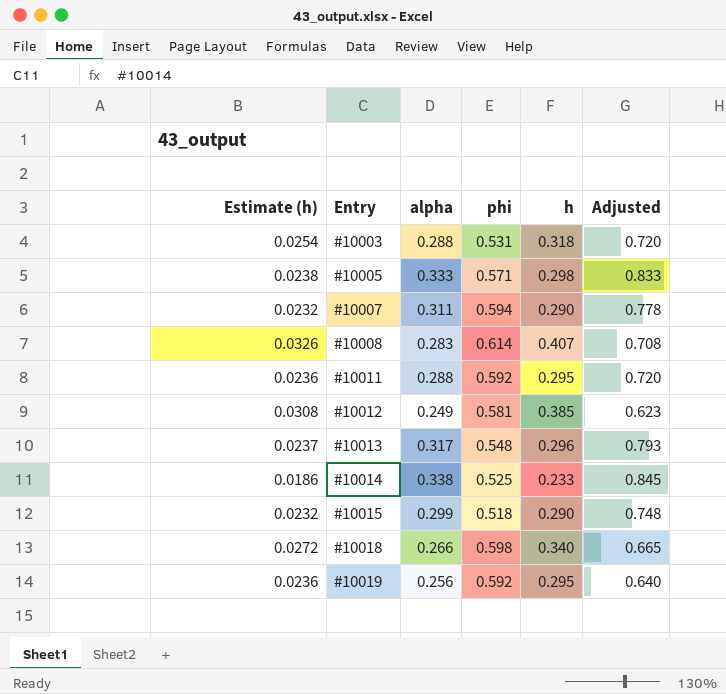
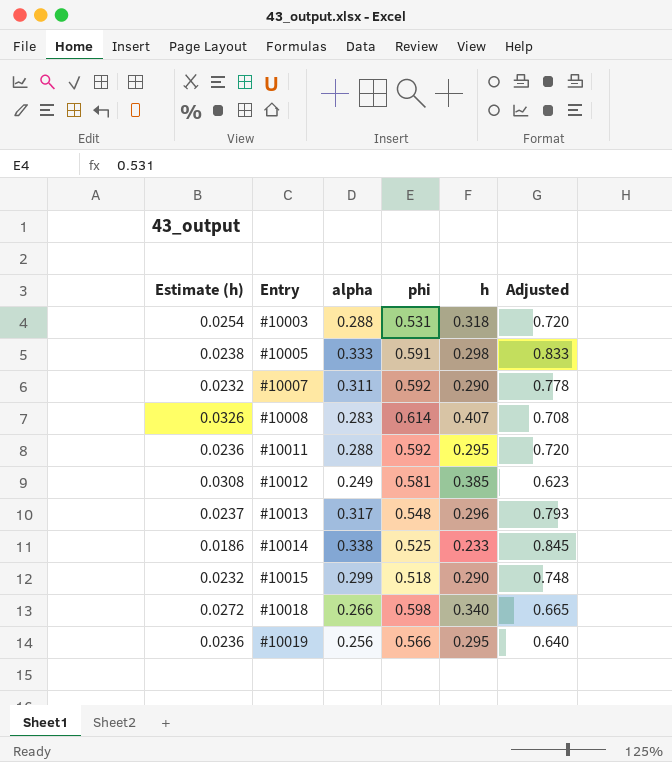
#10005 | phi: 0.571 -> 0.591
#10007 | phi: 0.594 -> 0.592
#10019 | phi: 0.592 -> 0.566

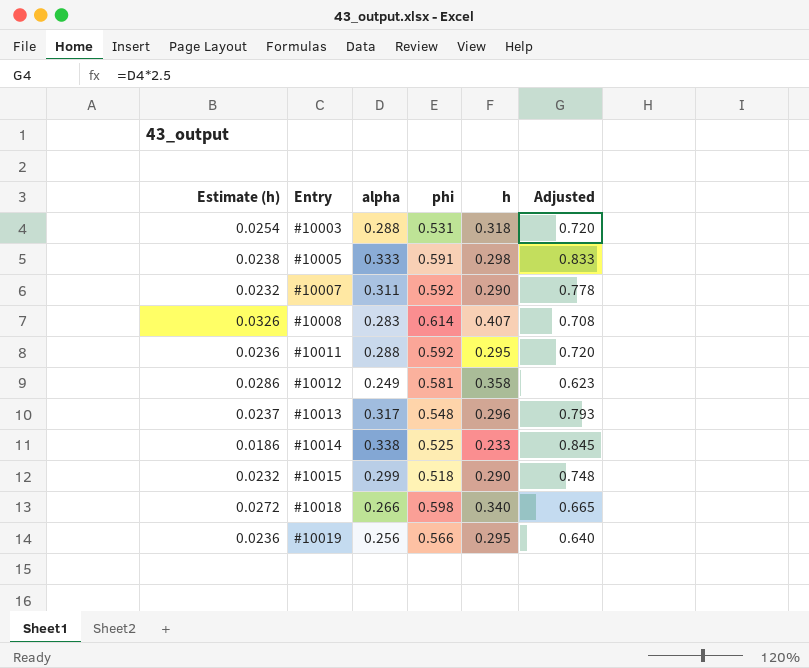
#10012 | Estimate (h): 0.0308 -> 0.0286
#10012 | h: 0.385 -> 0.358

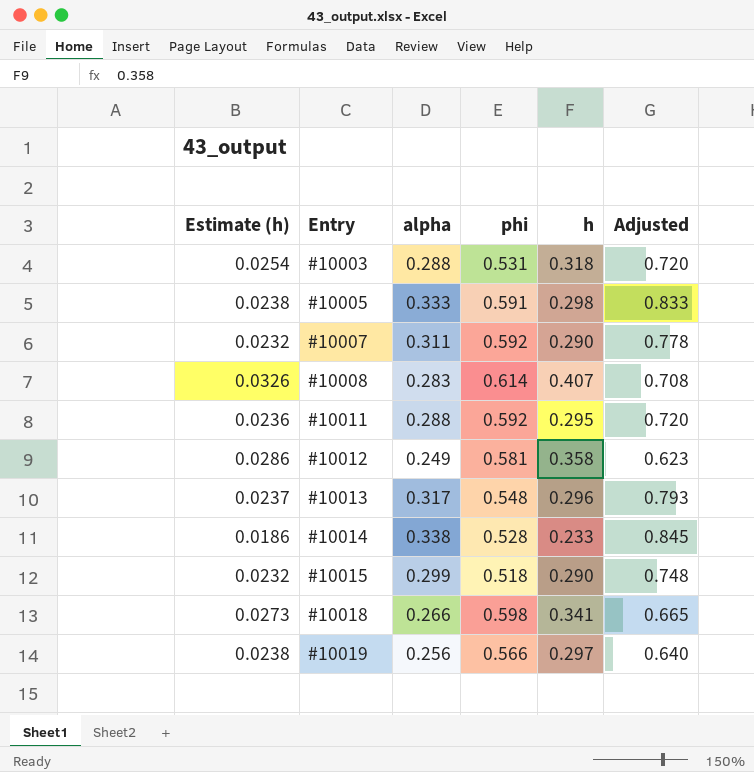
#10014 | phi: 0.525 -> 0.528
#10018 | Estimate (h): 0.0272 -> 0.0273
#10018 | h: 0.340 -> 0.341
#10019 | Estimate (h): 0.0236 -> 0.0238
#10019 | h: 0.295 -> 0.297

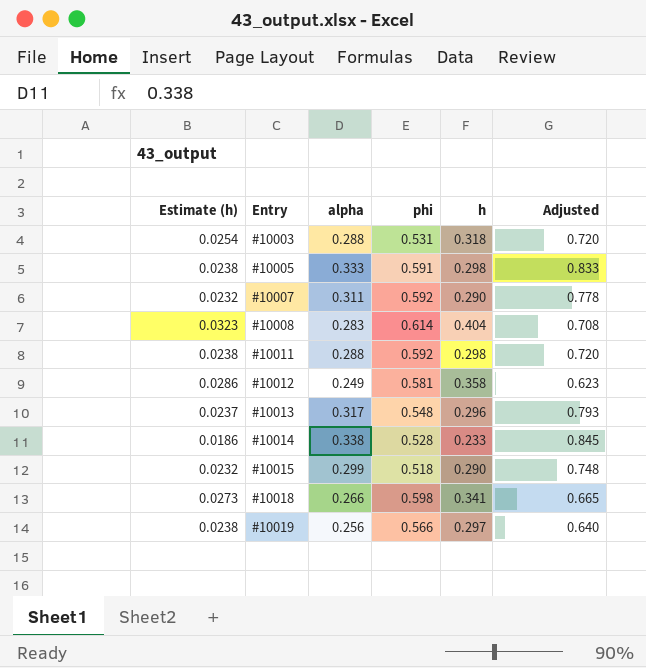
#10008 | Estimate (h): 0.0326 -> 0.0323
#10008 | h: 0.407 -> 0.404
#10011 | Estimate (h): 0.0236 -> 0.0238
#10011 | h: 0.295 -> 0.298

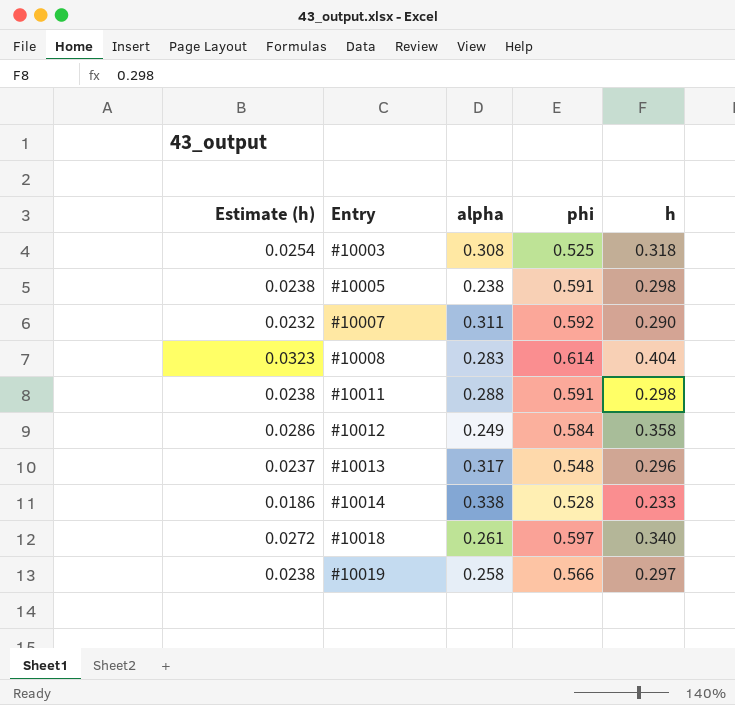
column Adjusted | formula: [alpha] * 2.5 -> none
row #10015: 0.0232 | 0.299 | 0.518 | 0.290 | 0.748 -> none
#10003 | alpha: 0.288 -> 0.308
#10003 | phi: 0.531 -> 0.525
#10005 | alpha: 0.333 -> 0.238
#10011 | phi: 0.592 -> 0.591
#10012 | phi: 0.581 -> 0.584
#10018 | Estimate (h): 0.0273 -> 0.0272
#10018 | alpha: 0.266 -> 0.261
#10018 | phi: 0.598 -> 0.597
#10018 | h: 0.341 -> 0.340
#10019 | alpha: 0.256 -> 0.258

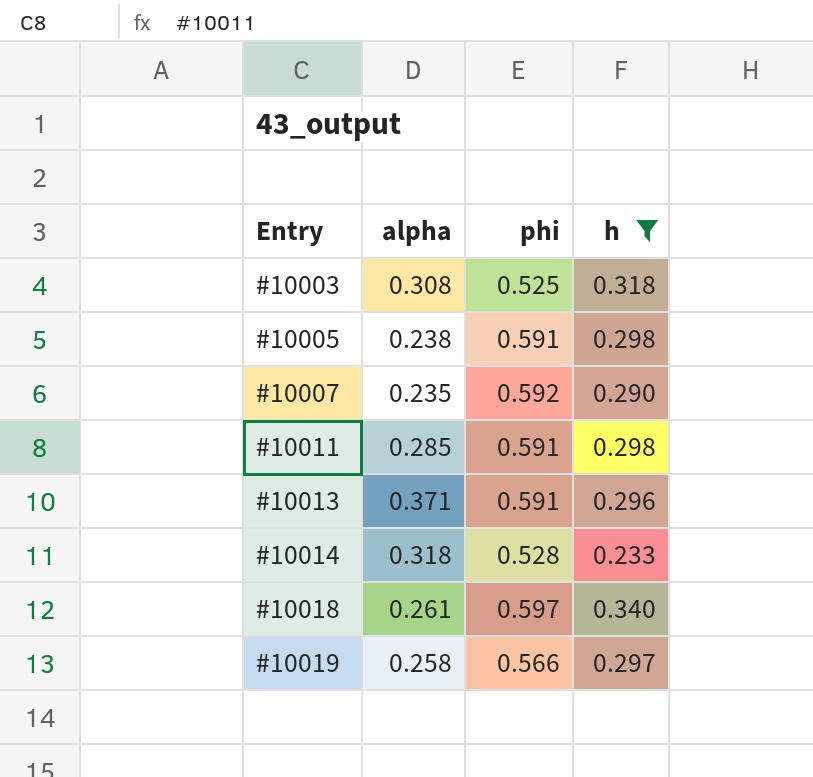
filter: none -> h <= 0.340
column Estimate (h) | formula: [h] * 0.08 -> none
#10007 | alpha: 0.311 -> 0.235
#10011 | alpha: 0.288 -> 0.285
#10013 | alpha: 0.317 -> 0.371
#10013 | phi: 0.548 -> 0.591
#10014 | alpha: 0.338 -> 0.318

